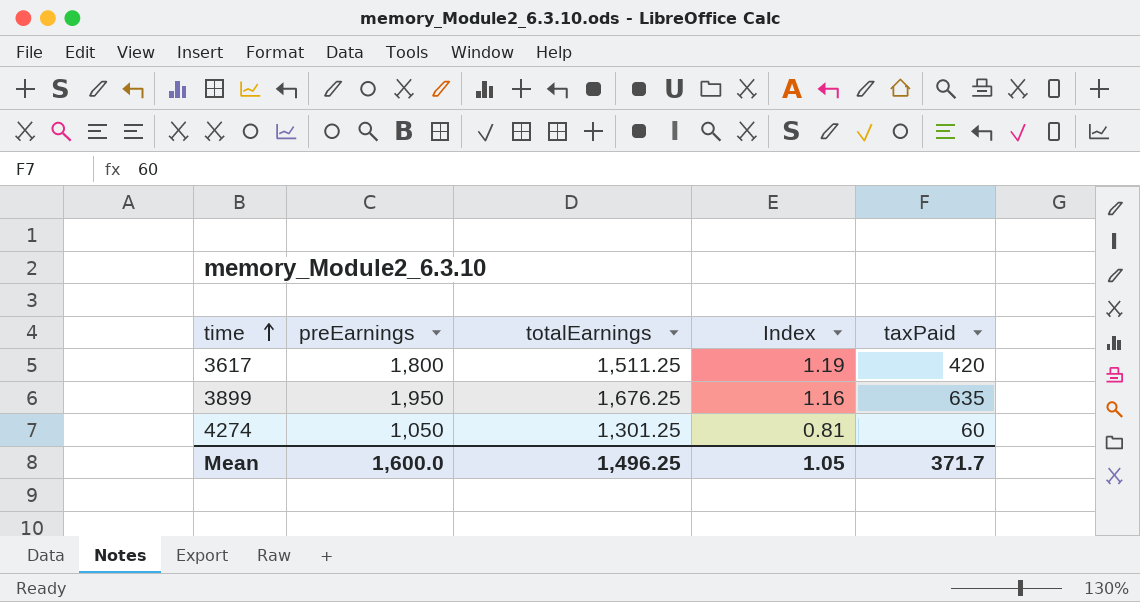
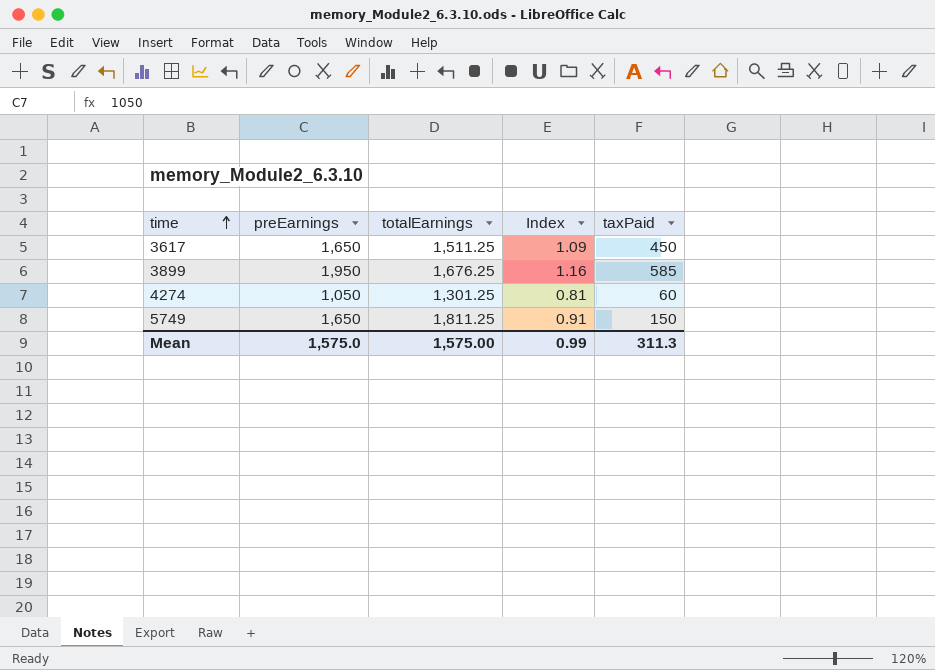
3617 | preEarnings: 1,800 -> 1,650
3617 | Index: 1.19 -> 1.09
3617 | taxPaid: 420 -> 450
3899 | taxPaid: 635 -> 585
row 5749: none -> 1,650 | 1,811.25 | 0.91 | 150
Mean | preEarnings: 1,600.0 -> 1,575.0
Mean | totalEarnings: 1,496.25 -> 1,575.00
Mean | Index: 1.05 -> 0.99
Mean | taxPaid: 371.7 -> 311.3

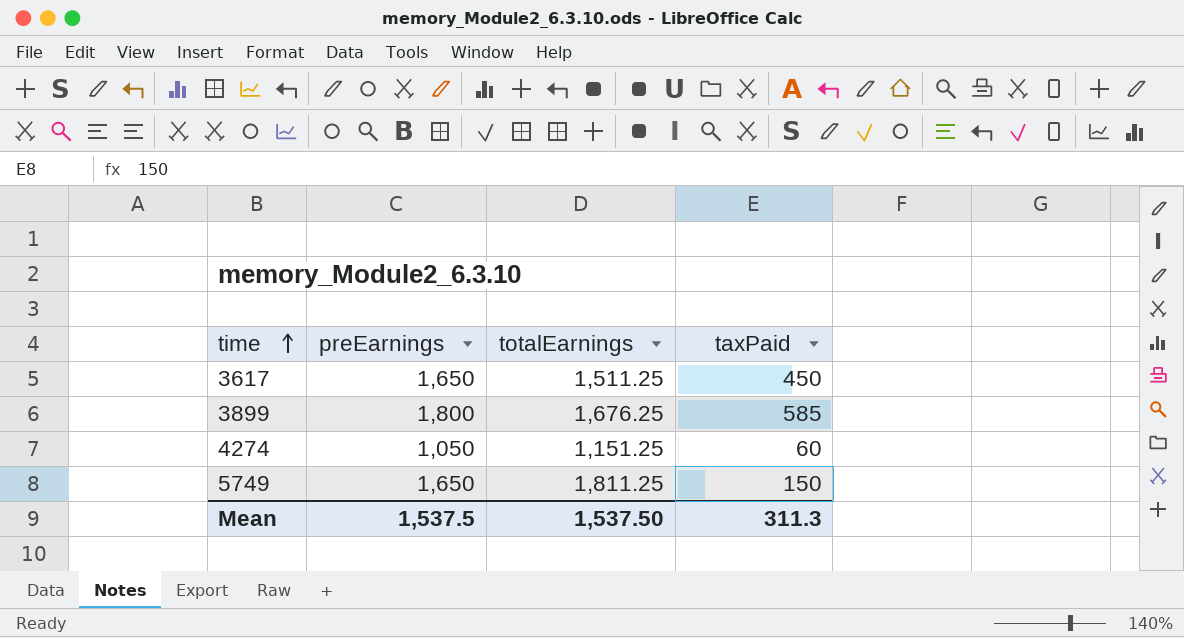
column Index | formula: [preEarnings] / [totalEarnings] -> none
3899 | preEarnings: 1,950 -> 1,800
4274 | totalEarnings: 1,301.25 -> 1,151.25
Mean | preEarnings: 1,575.0 -> 1,537.5
Mean | totalEarnings: 1,575.00 -> 1,537.50

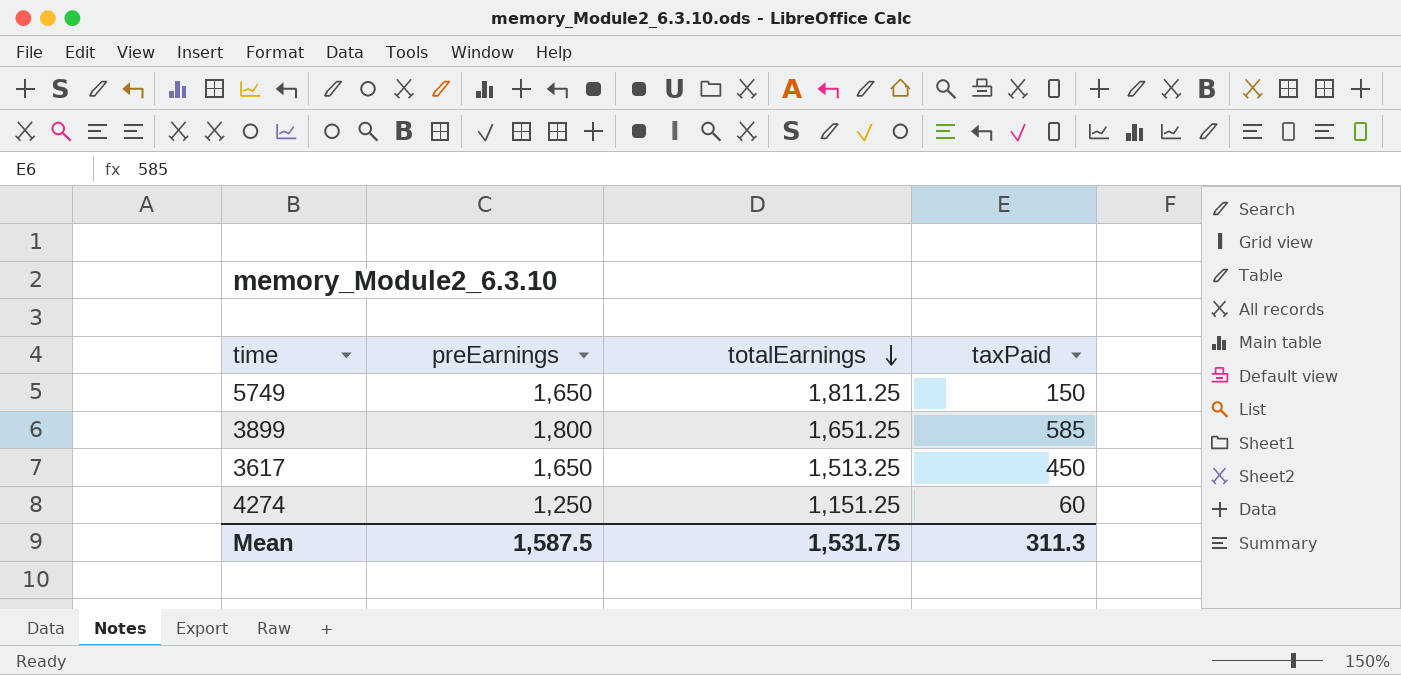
row order: time ascending -> totalEarnings descending
3899 | totalEarnings: 1,676.25 -> 1,651.25
3617 | totalEarnings: 1,511.25 -> 1,513.25
4274 | preEarnings: 1,050 -> 1,250
Mean | preEarnings: 1,537.5 -> 1,587.5
Mean | totalEarnings: 1,537.50 -> 1,531.75

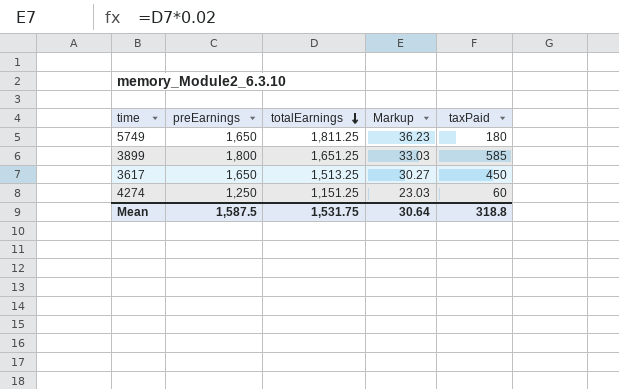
column Markup | formula: none -> [totalEarnings] * 0.02
5749 | taxPaid: 150 -> 180
Mean | taxPaid: 311.3 -> 318.8

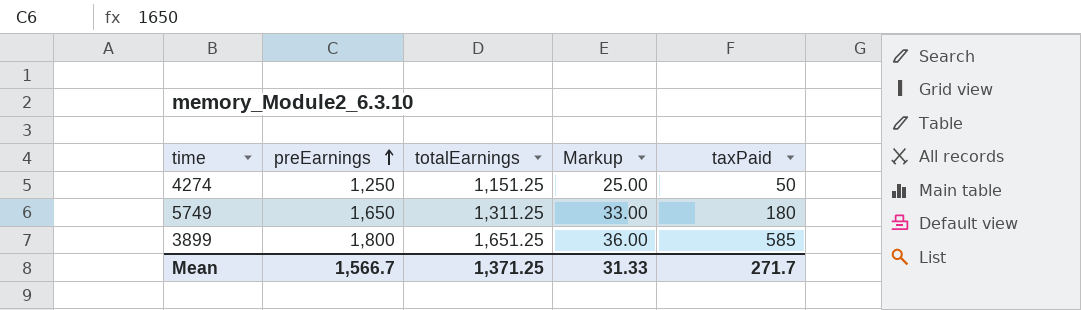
row order: totalEarnings descending -> preEarnings ascending
column Markup | formula: [totalEarnings] * 0.02 -> [preEarnings] * 0.02
row 3617: 1,650 | 1,513.25 | 30.27 | 450 -> none
4274 | taxPaid: 60 -> 50
5749 | totalEarnings: 1,811.25 -> 1,311.25
Mean | preEarnings: 1,587.5 -> 1,566.7
Mean | totalEarnings: 1,531.75 -> 1,371.25
Mean | Markup: 30.64 -> 31.33
Mean | taxPaid: 318.8 -> 271.7

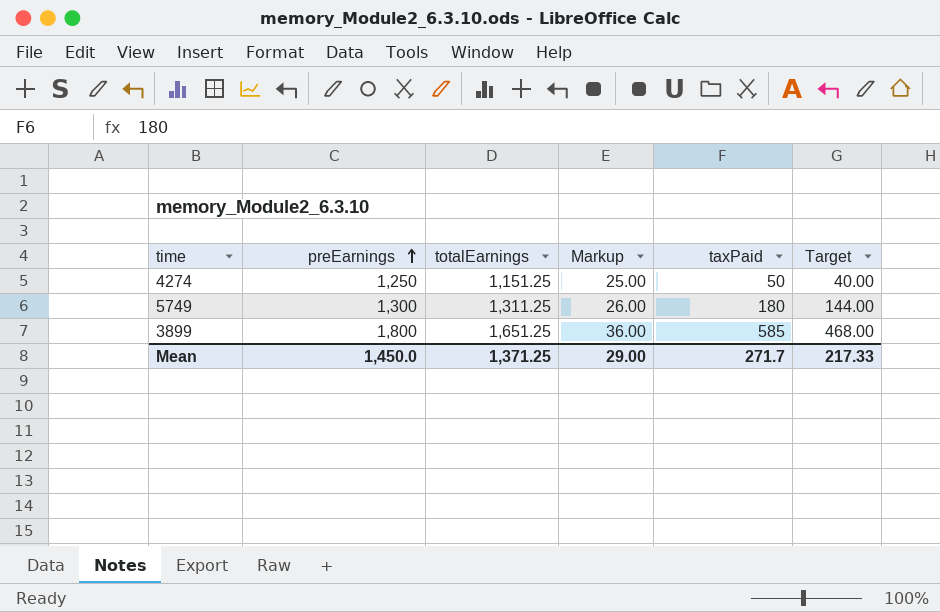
column Target | formula: none -> [taxPaid] * 0.8
5749 | preEarnings: 1,650 -> 1,300
5749 | Markup: 33.00 -> 26.00
Mean | preEarnings: 1,566.7 -> 1,450.0
Mean | Markup: 31.33 -> 29.00

